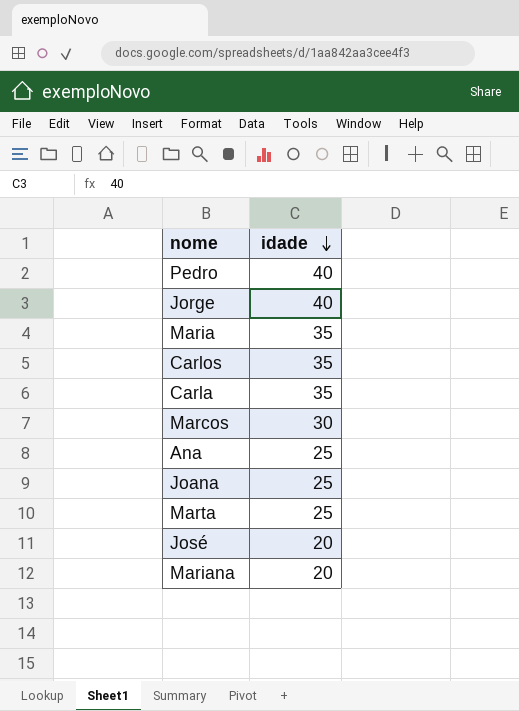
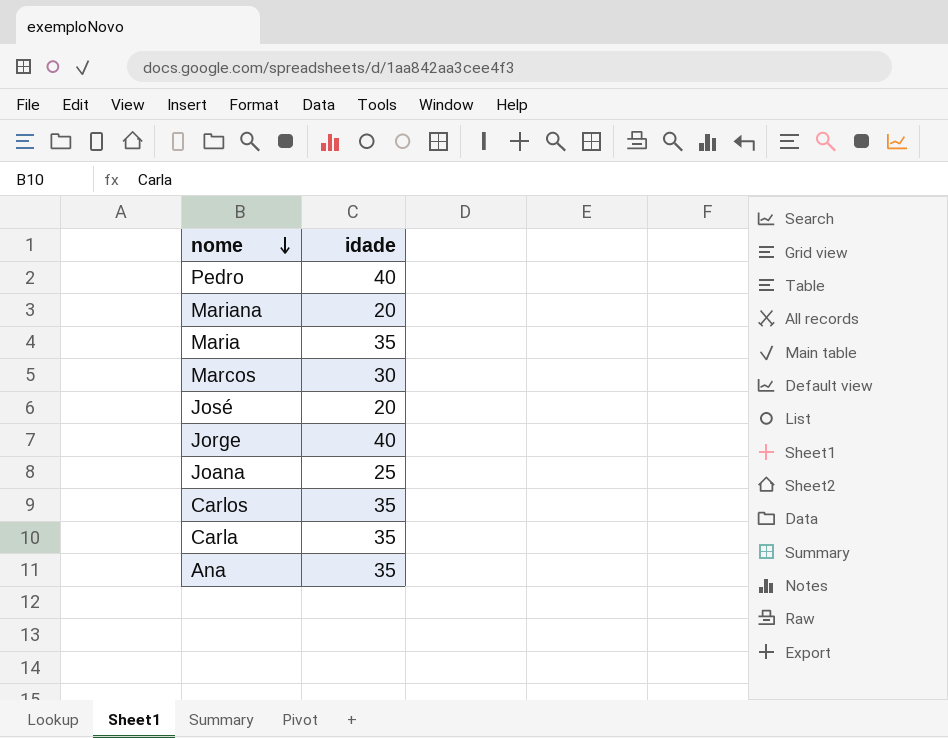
row order: idade descending -> nome descending
row Marta: 25 -> none
Ana | idade: 25 -> 35

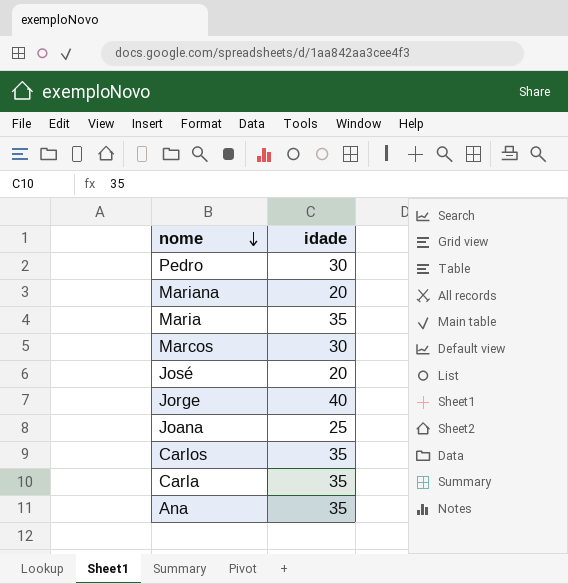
Pedro | idade: 40 -> 30

